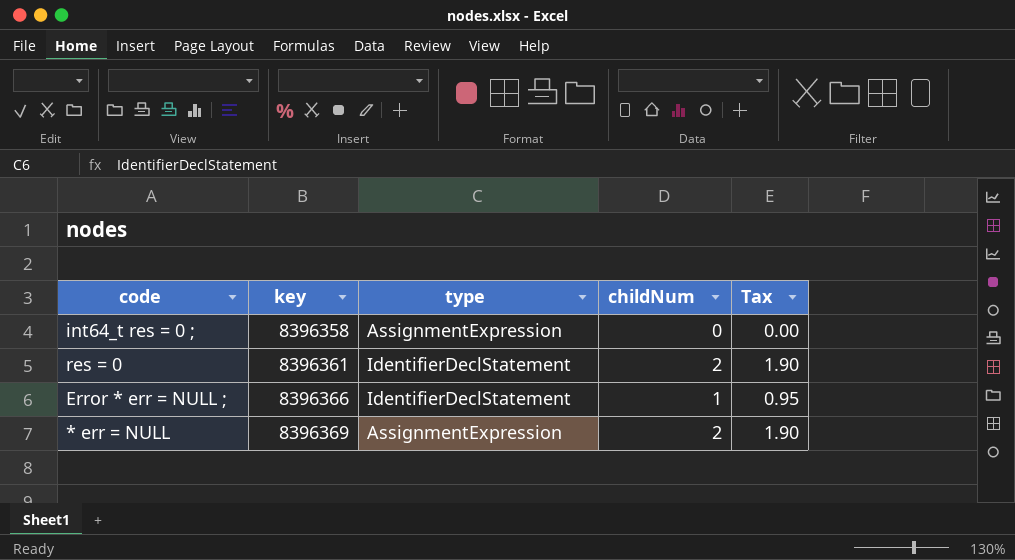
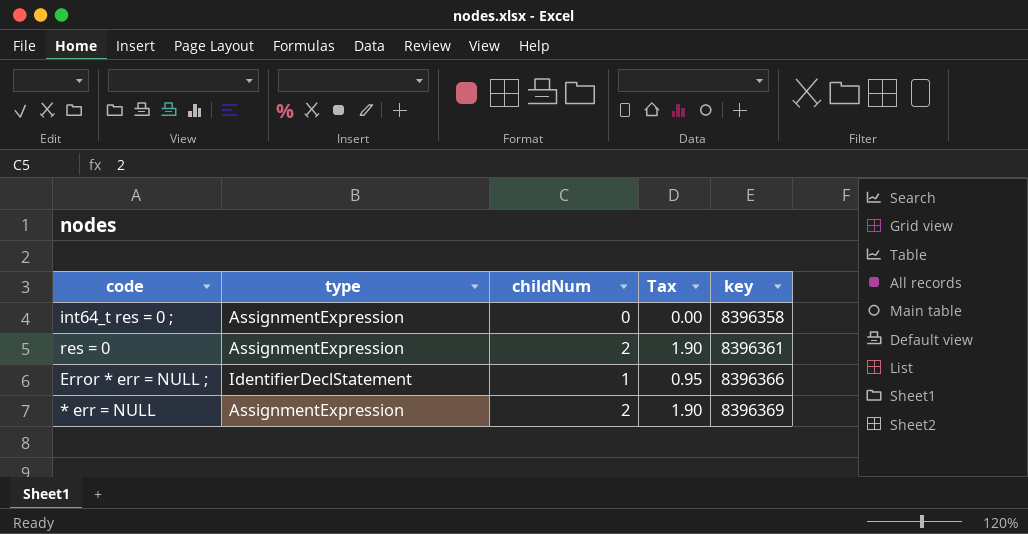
column key | position: 2 -> 5
res = 0 | type: IdentifierDeclStatement -> AssignmentExpression

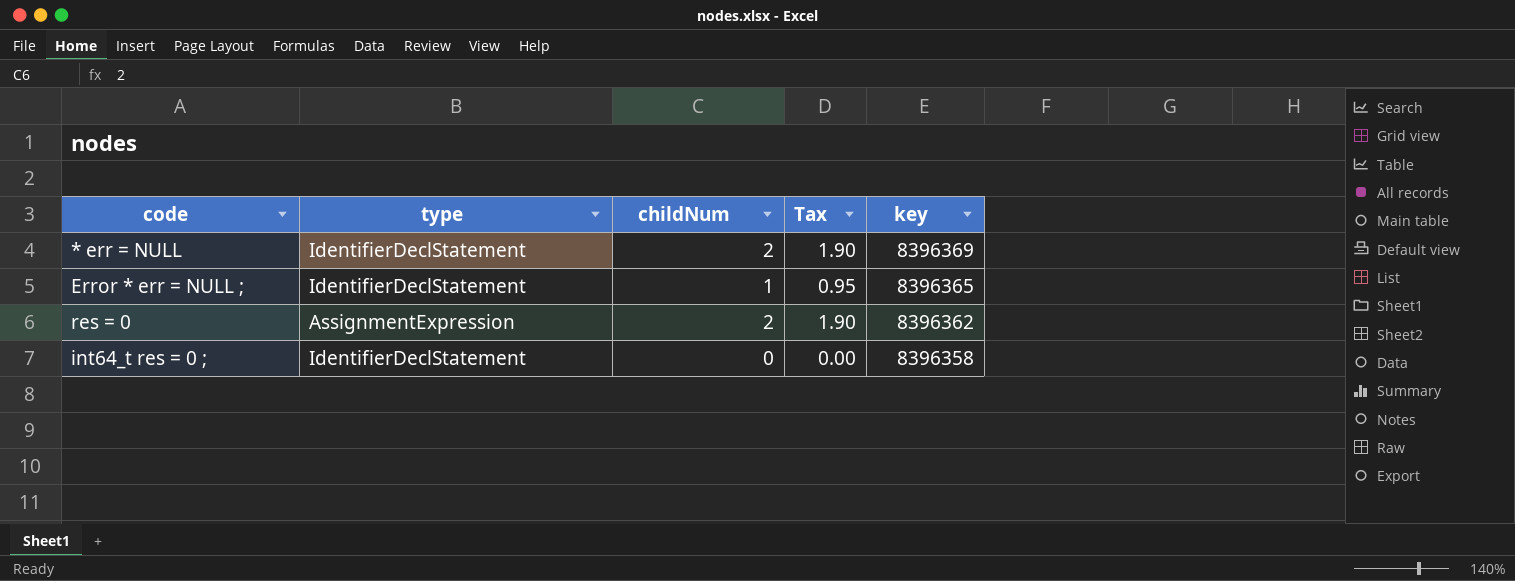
row order: key ascending -> key descending
* err = NULL | type: AssignmentExpression -> IdentifierDeclStatement
Error * err = NULL ; | key: 8396366 -> 8396365
res = 0 | key: 8396361 -> 8396362
int64_t res = 0 ; | type: AssignmentExpression -> IdentifierDeclStatement

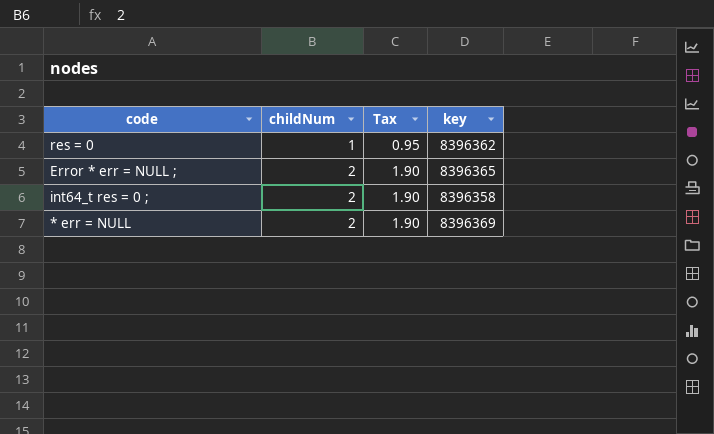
row order: key descending -> childNum ascending
column type | position: 2 -> none
res = 0 | childNum: 2 -> 1
res = 0 | Tax: 1.90 -> 0.95
Error * err = NULL ; | childNum: 1 -> 2
Error * err = NULL ; | Tax: 0.95 -> 1.90
int64_t res = 0 ; | childNum: 0 -> 2
int64_t res = 0 ; | Tax: 0.00 -> 1.90

